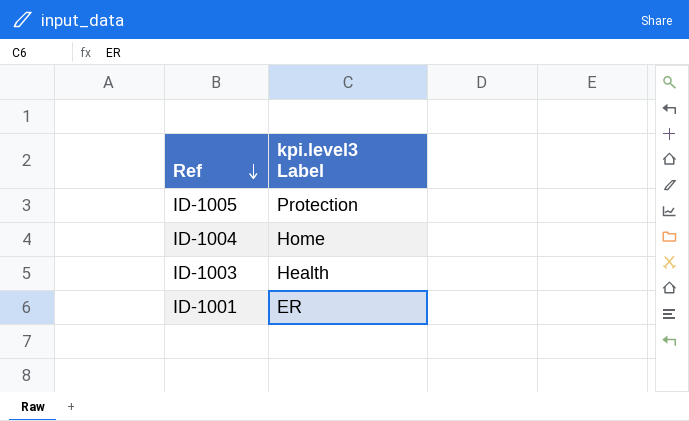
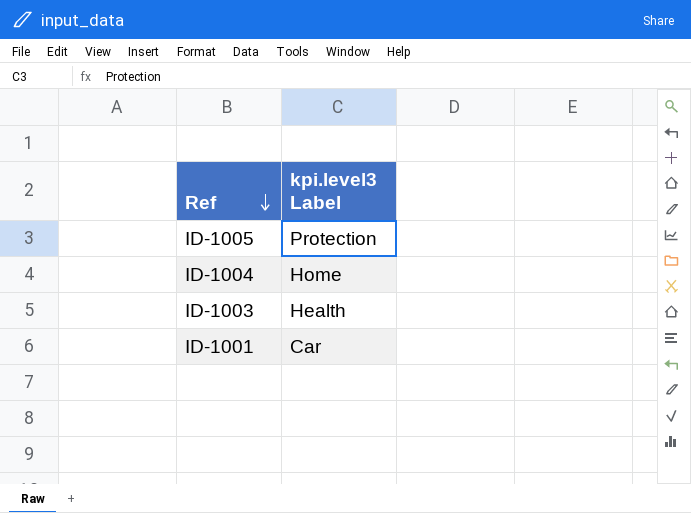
ID-1001 | kpi.level3 Label: ER -> Car

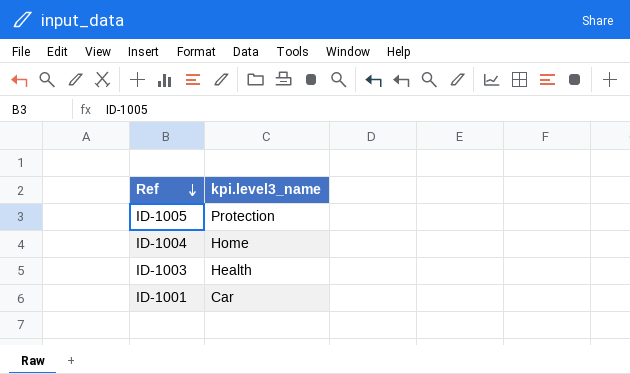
column name: kpi.level3 Label -> kpi.level3_name

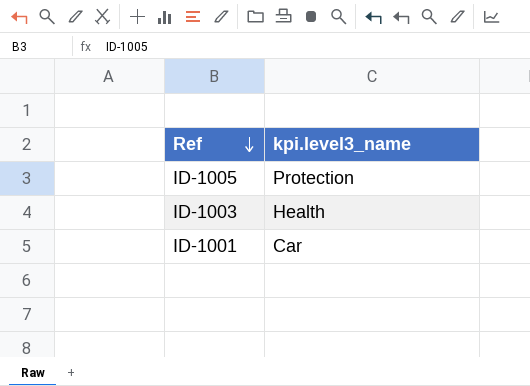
row ID-1004: Home -> none

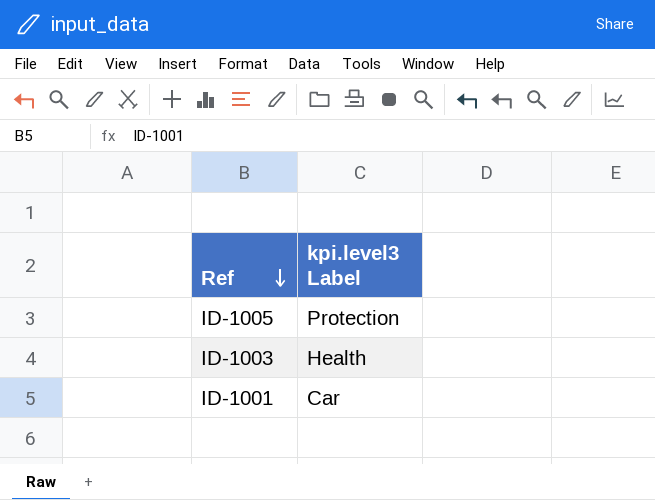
column name: kpi.level3_name -> kpi.level3 Label

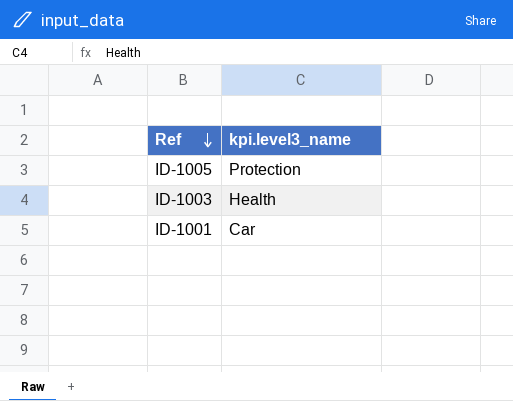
column name: kpi.level3 Label -> kpi.level3_name

